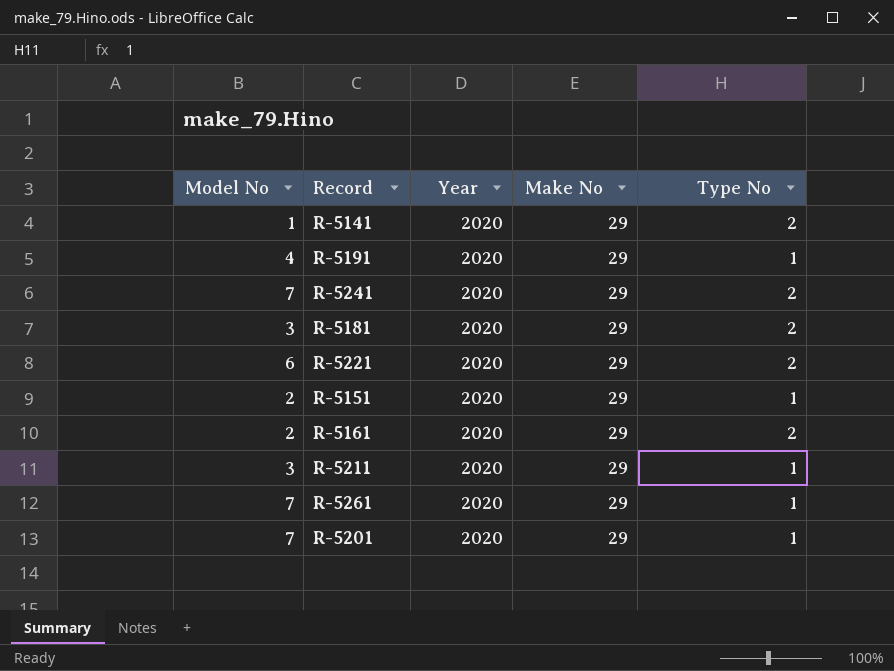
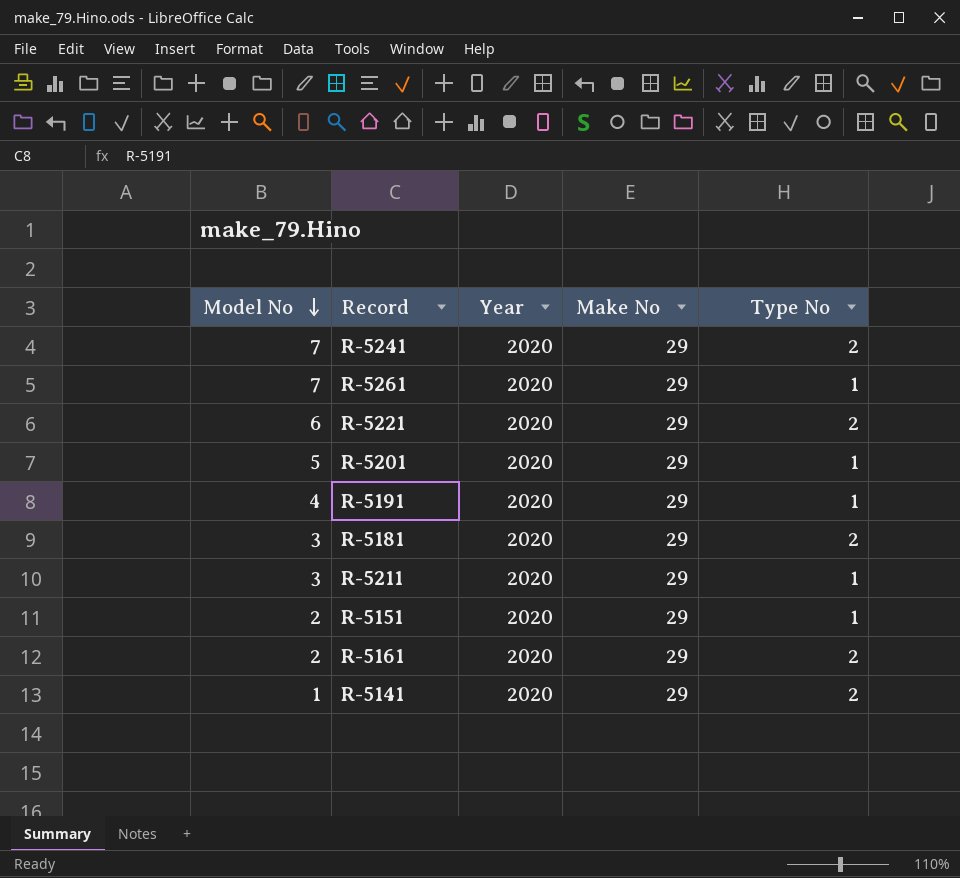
row order: none -> Model No descending
R-5201 | Model No: 7 -> 5

